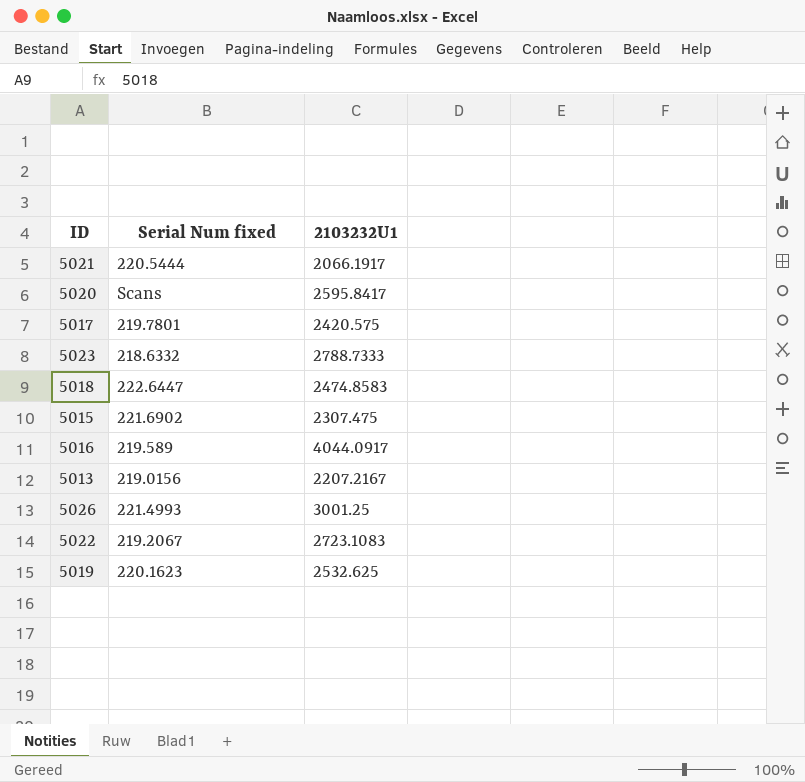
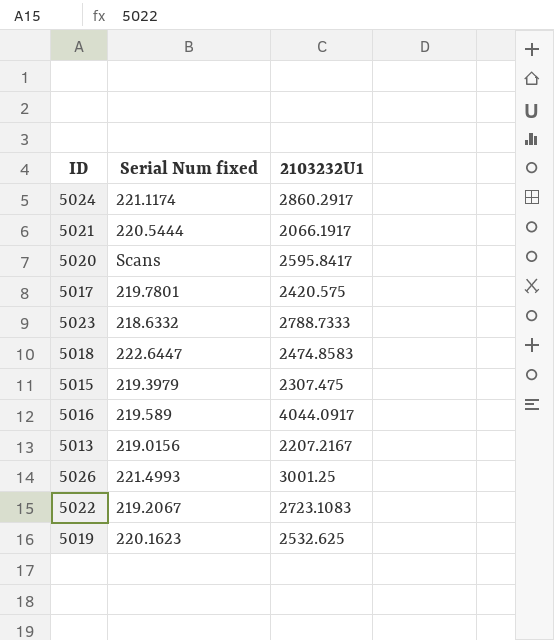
row 5024: none -> 221.1174 | 2860.2917
5015 | Serial Num fixed: 221.6902 -> 219.3979

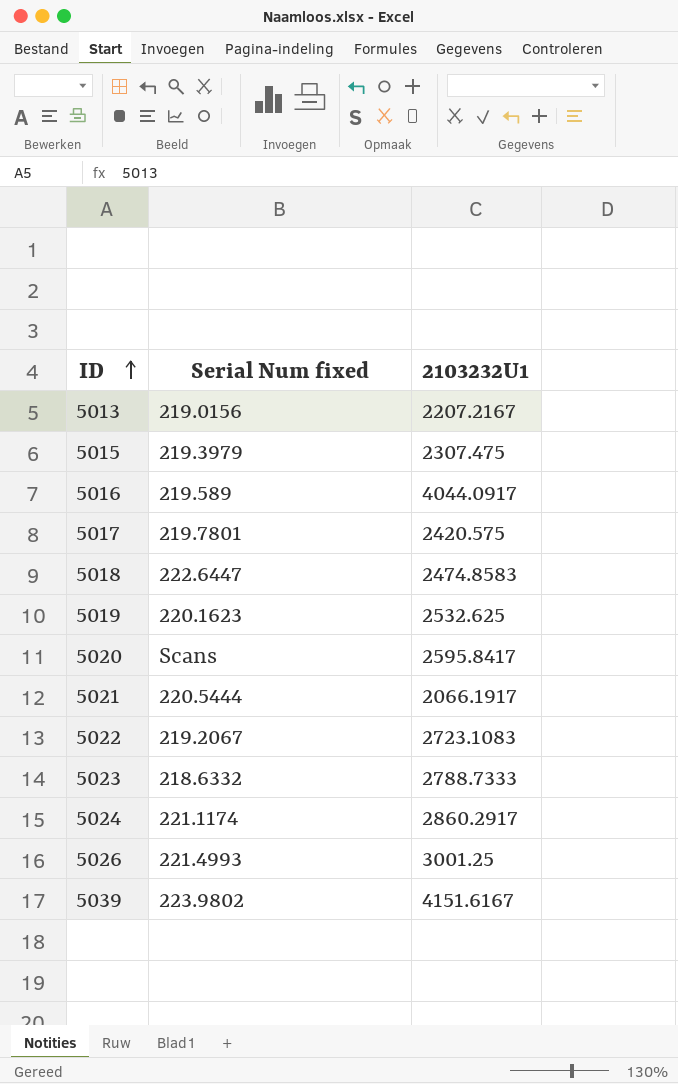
row order: none -> ID ascending
row 5039: none -> 223.9802 | 4151.6167

